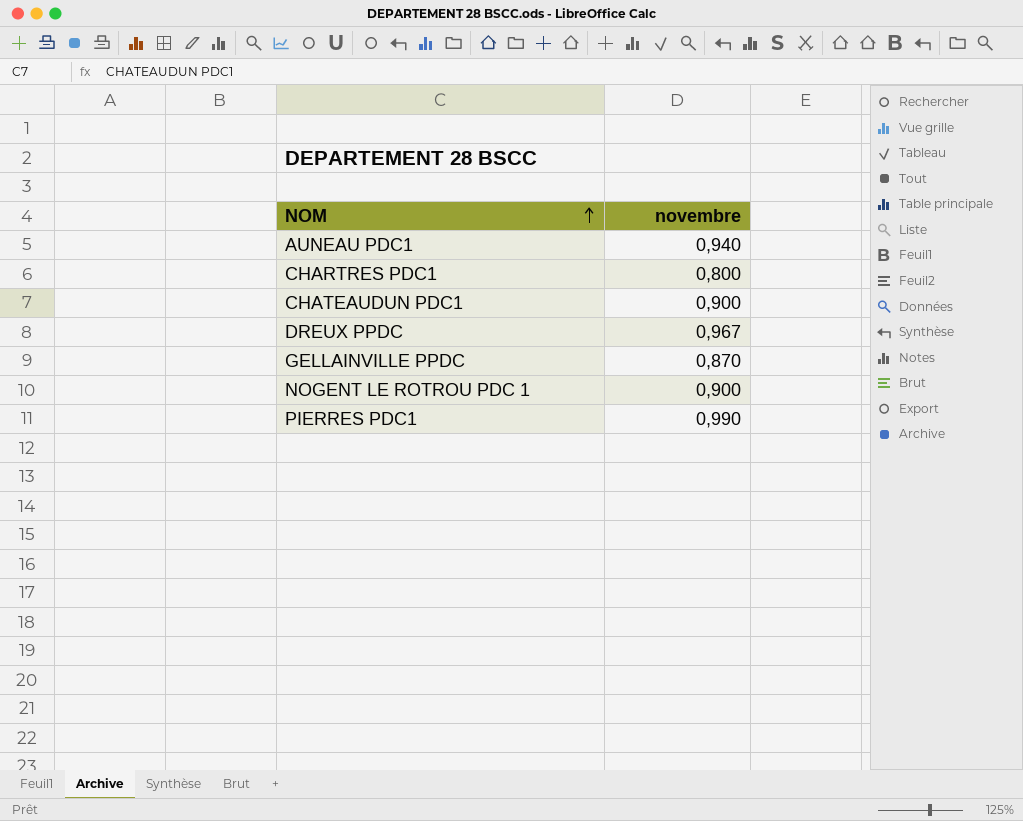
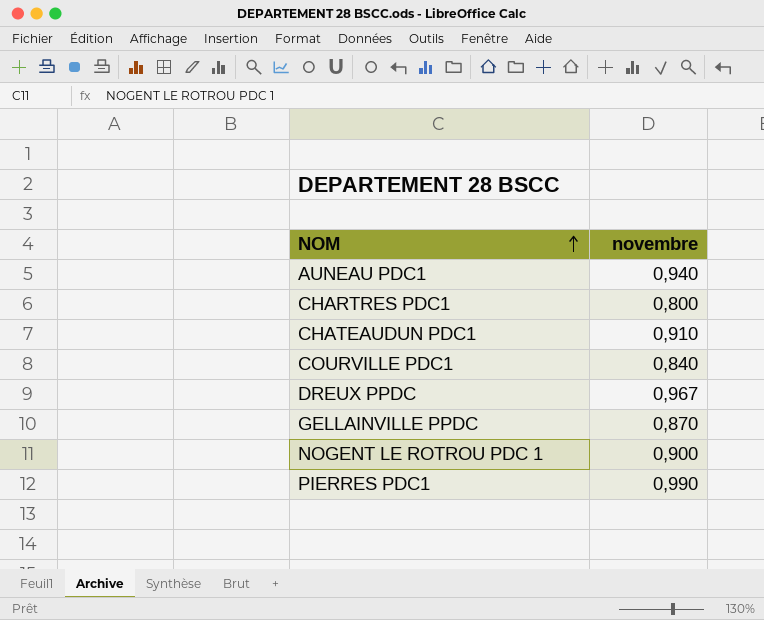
CHATEAUDUN PDC1 | novembre: 0,900 -> 0,910
row COURVILLE PDC1: none -> 0,840

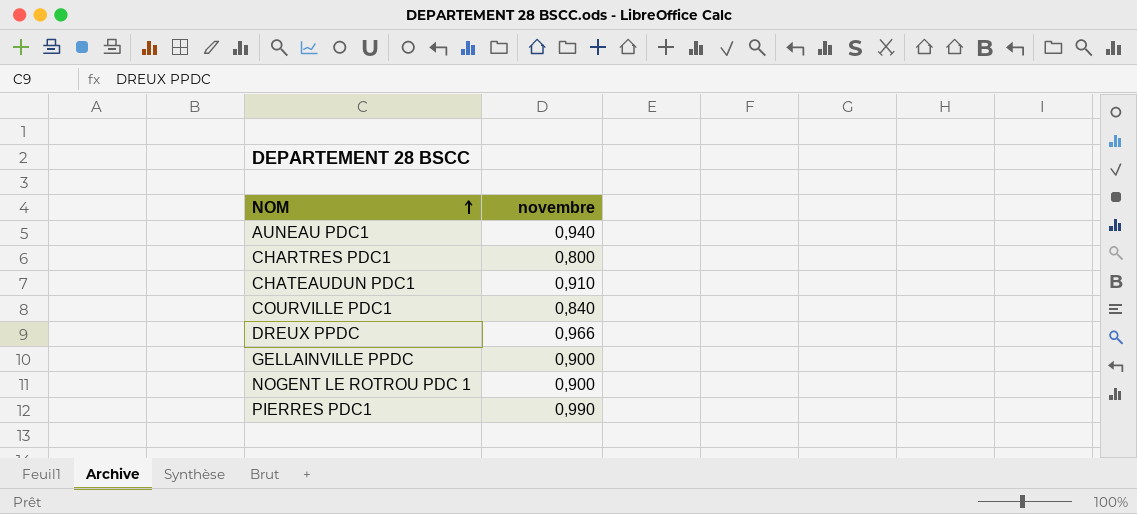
DREUX PPDC | novembre: 0,967 -> 0,966
GELLAINVILLE PPDC | novembre: 0,870 -> 0,900

